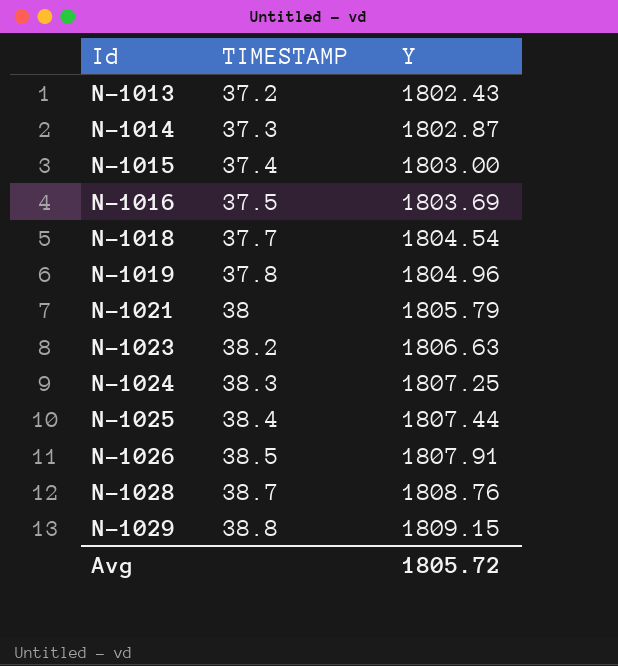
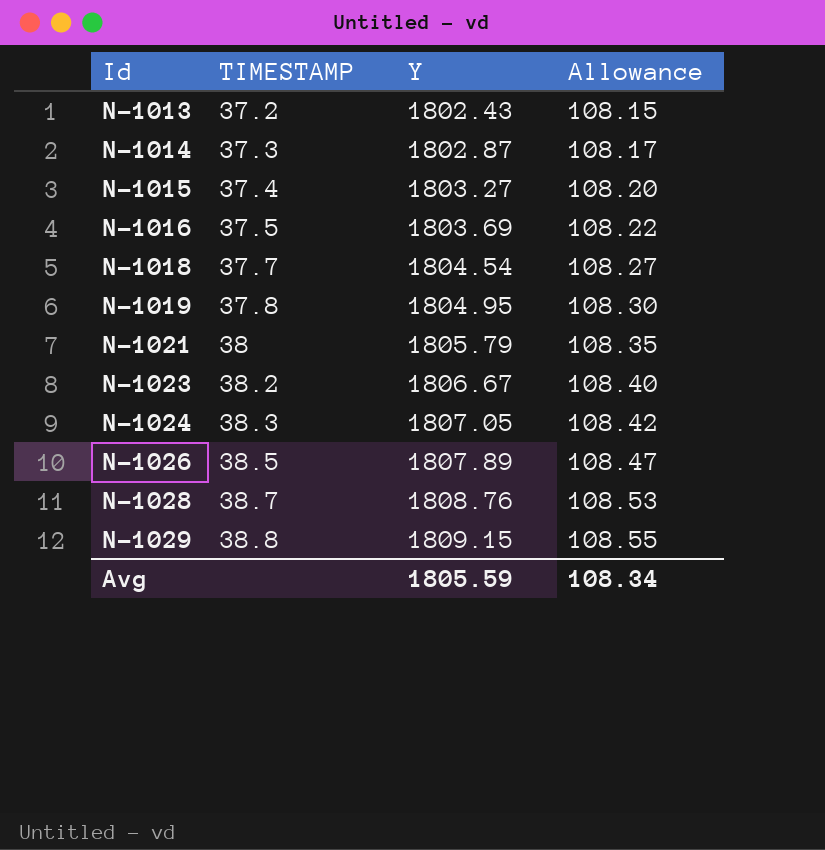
column Allowance | formula: none -> [Y] * 0.06
row N-1025: 38.4 | 1807.44 -> none
N-1015 | Y: 1803.00 -> 1803.27
N-1019 | Y: 1804.96 -> 1804.95
N-1023 | Y: 1806.63 -> 1806.67
N-1024 | Y: 1807.25 -> 1807.05
N-1026 | Y: 1807.91 -> 1807.89
Avg | Y: 1805.72 -> 1805.59

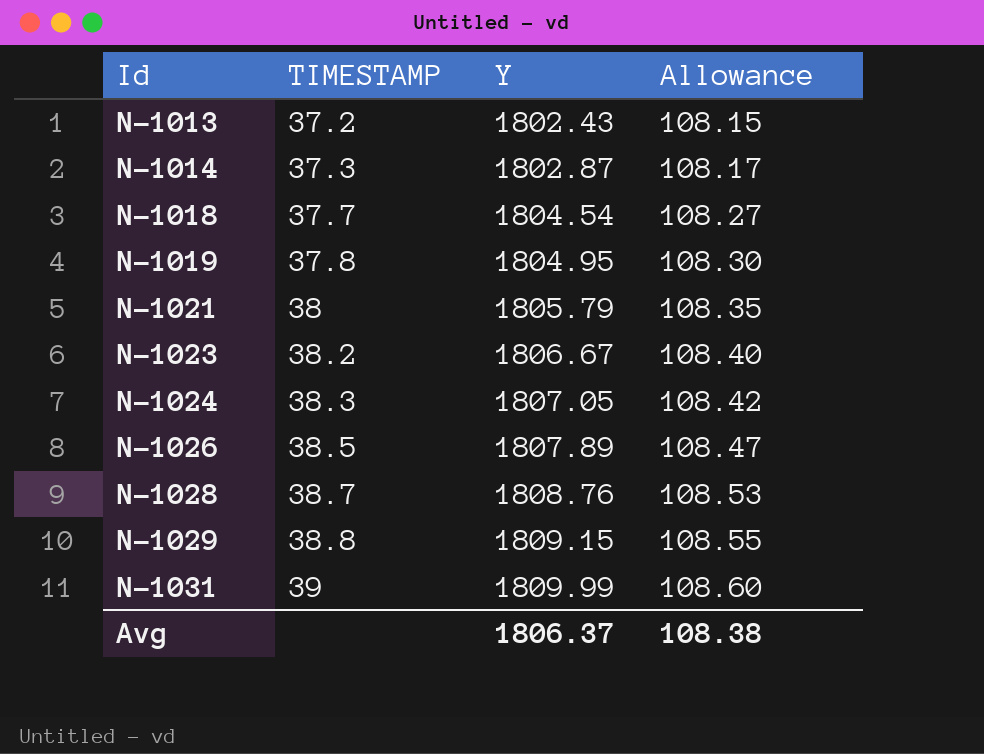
row N-1015: 37.4 | 1803.27 | 108.20 -> none
row N-1016: 37.5 | 1803.69 | 108.22 -> none
row N-1031: none -> 39 | 1809.99 | 108.60
Avg | Y: 1805.59 -> 1806.37
Avg | Allowance: 108.34 -> 108.38

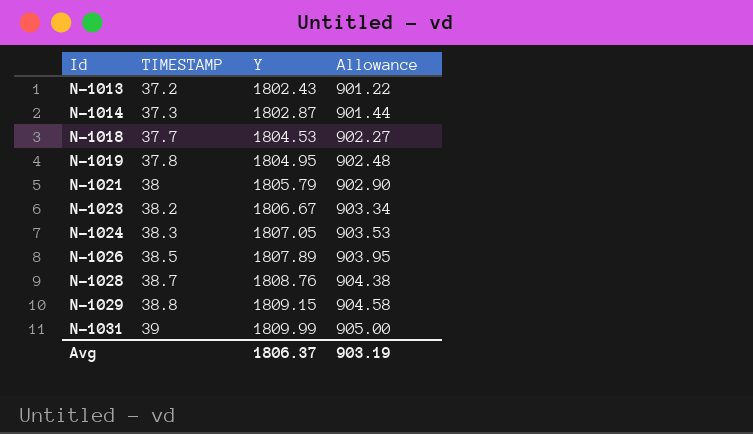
column Allowance | formula: [Y] * 0.06 -> [Y] * 0.5
N-1018 | Y: 1804.54 -> 1804.53
Avg | Allowance: 108.38 -> 903.19

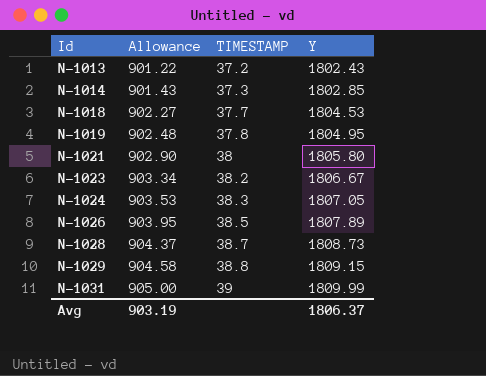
column Allowance | position: 4 -> 2
N-1014 | Allowance: 901.44 -> 901.43
N-1014 | Y: 1802.87 -> 1802.85
N-1021 | Y: 1805.79 -> 1805.80
N-1028 | Allowance: 904.38 -> 904.37
N-1028 | Y: 1808.76 -> 1808.73

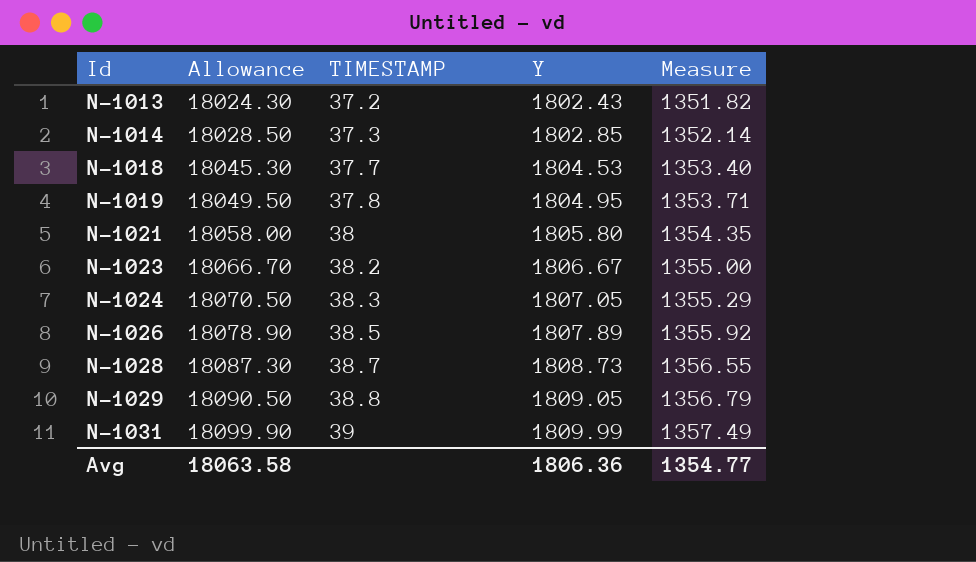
column Allowance | formula: [Y] * 0.5 -> [Y] * 10
column Measure | formula: none -> [Y] * 0.75
N-1029 | Y: 1809.15 -> 1809.05
Avg | Allowance: 903.19 -> 18063.58
Avg | Y: 1806.37 -> 1806.36

